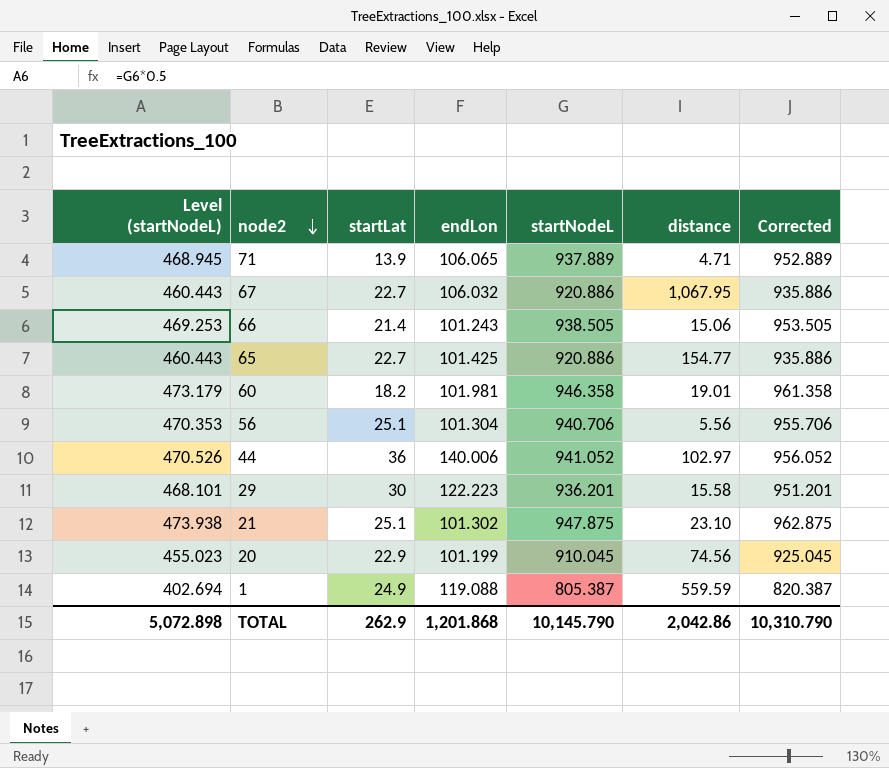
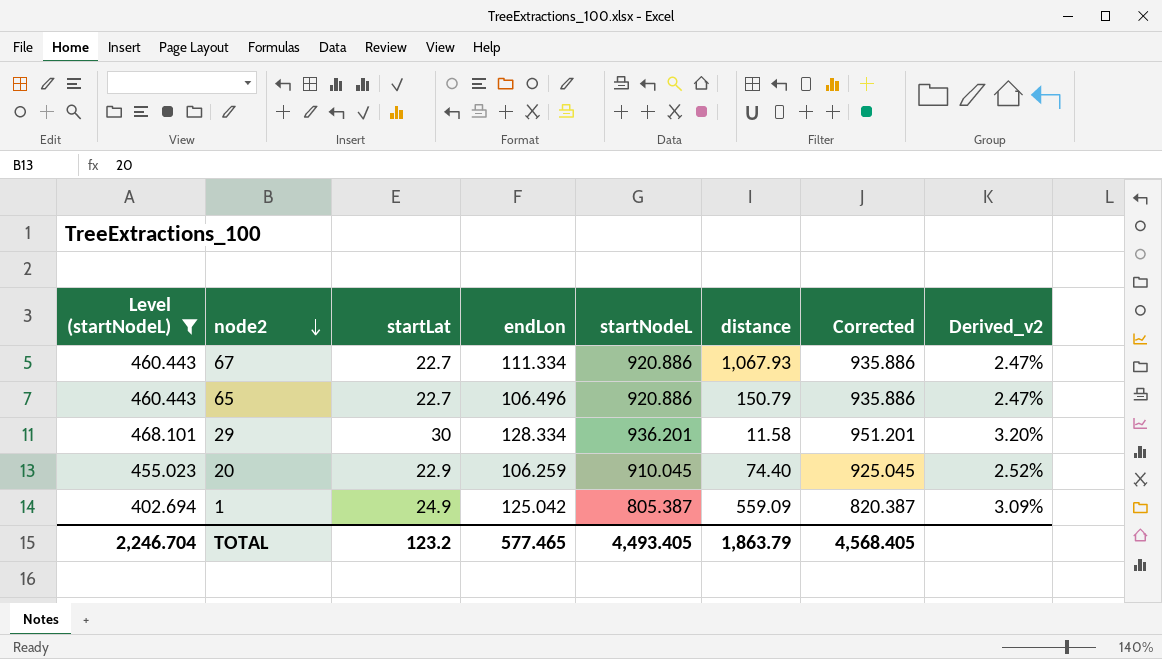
filter: none -> Level (startNodeL) <= 468.101
column Derived_v2 | formula: none -> [startLat] / [startNodeL]
67 | endLon: 106.032 -> 111.334
67 | distance: 1,067.95 -> 1,067.93
65 | endLon: 101.425 -> 106.496
65 | distance: 154.77 -> 150.79
29 | endLon: 122.223 -> 128.334
29 | distance: 15.58 -> 11.58
20 | endLon: 101.199 -> 106.259
20 | distance: 74.56 -> 74.40
1 | endLon: 119.088 -> 125.042
1 | distance: 559.59 -> 559.09
TOTAL | Level (startNodeL): 5,072.898 -> 2,246.704
TOTAL | startLat: 262.9 -> 123.2
TOTAL | endLon: 1,201.868 -> 577.465
TOTAL | startNodeL: 10,145.790 -> 4,493.405
TOTAL | distance: 2,042.86 -> 1,863.79
TOTAL | Corrected: 10,310.790 -> 4,568.405

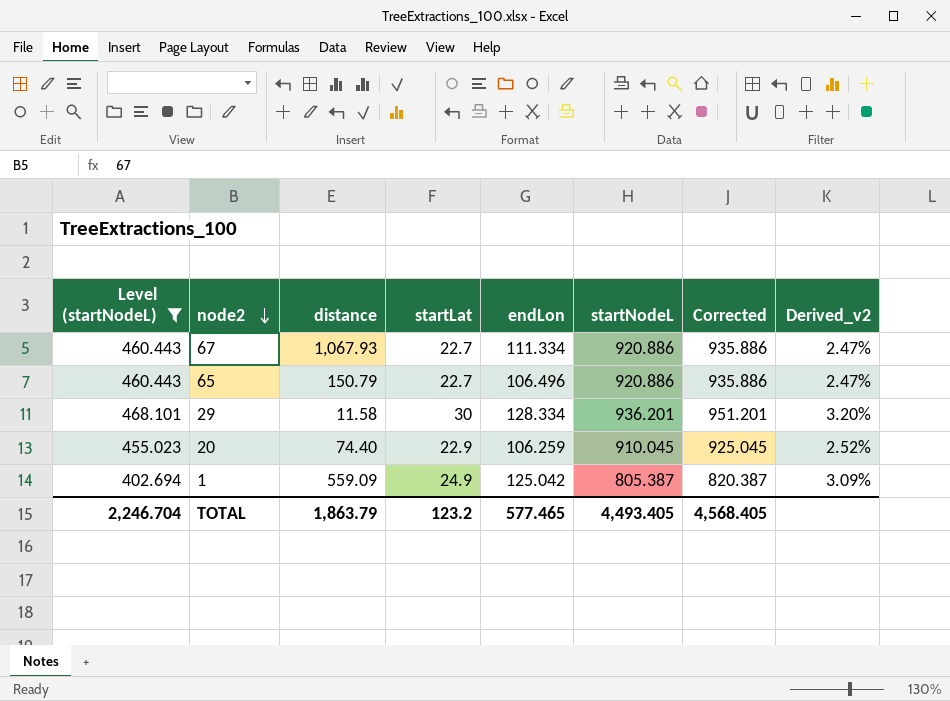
column distance | position: 6 -> 3

